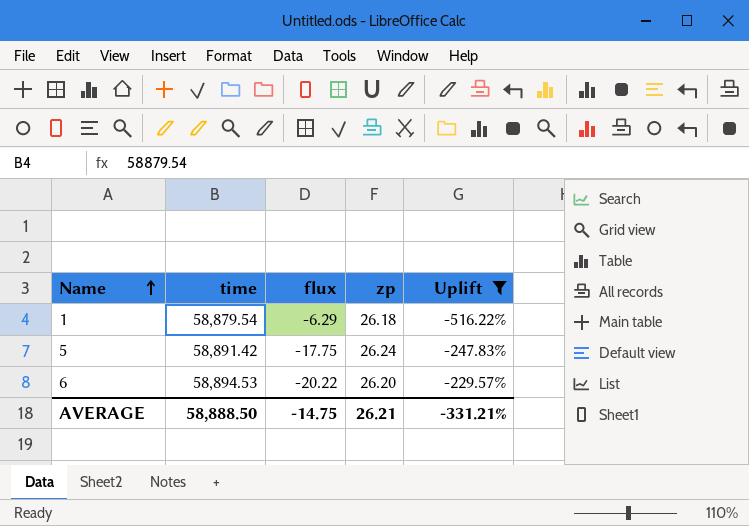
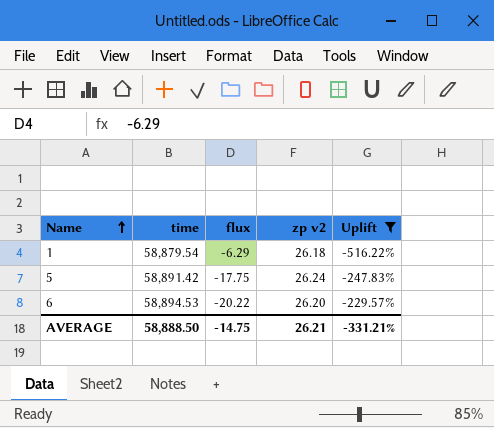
column name: zp -> zp v2

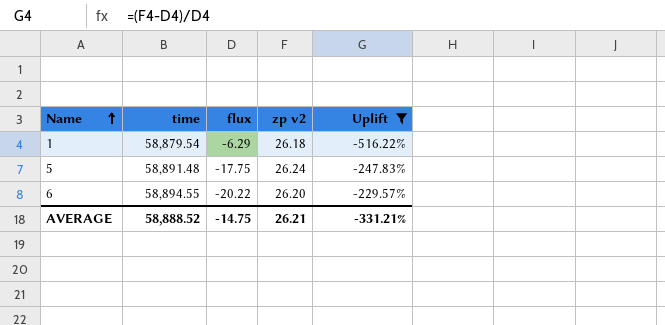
5 | time: 58,891.42 -> 58,891.48
6 | time: 58,894.53 -> 58,894.55
AVERAGE | time: 58,888.50 -> 58,888.52

